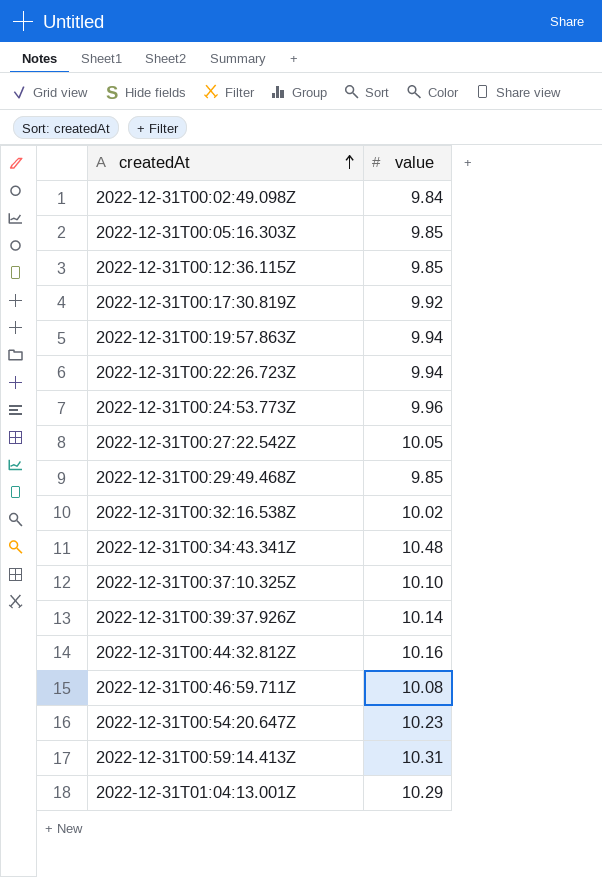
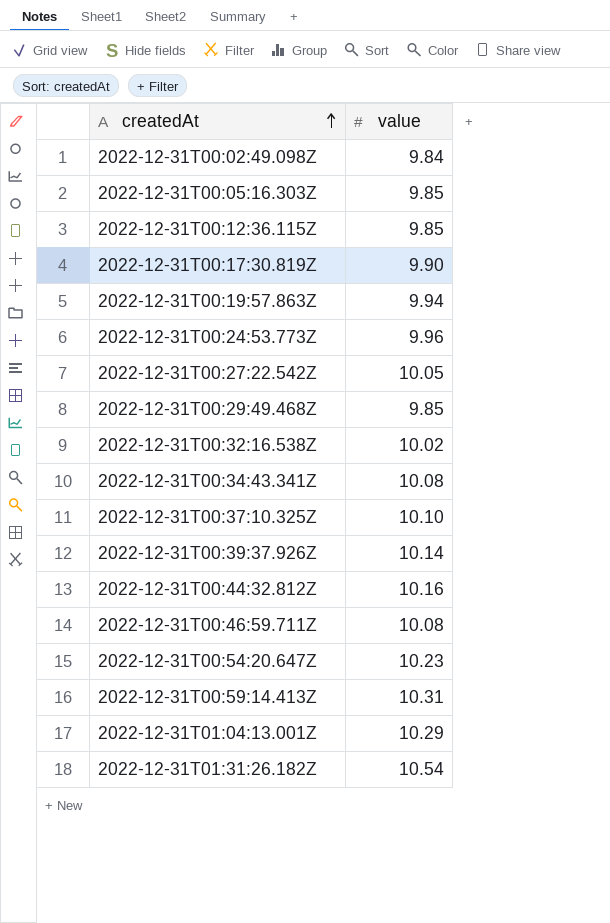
row 2022-12-31T00:22:26.723Z: 9.94 -> none
2022-12-31T00:17:30.819Z | value: 9.92 -> 9.90
2022-12-31T00:34:43.341Z | value: 10.48 -> 10.08
row 2022-12-31T01:31:26.182Z: none -> 10.54

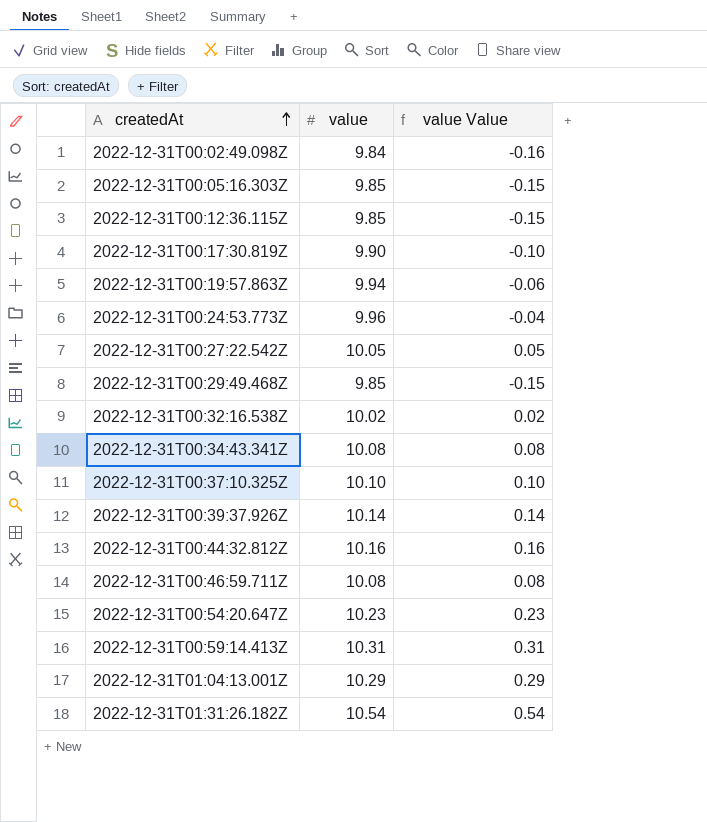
column value Value | formula: none -> [value] - 10

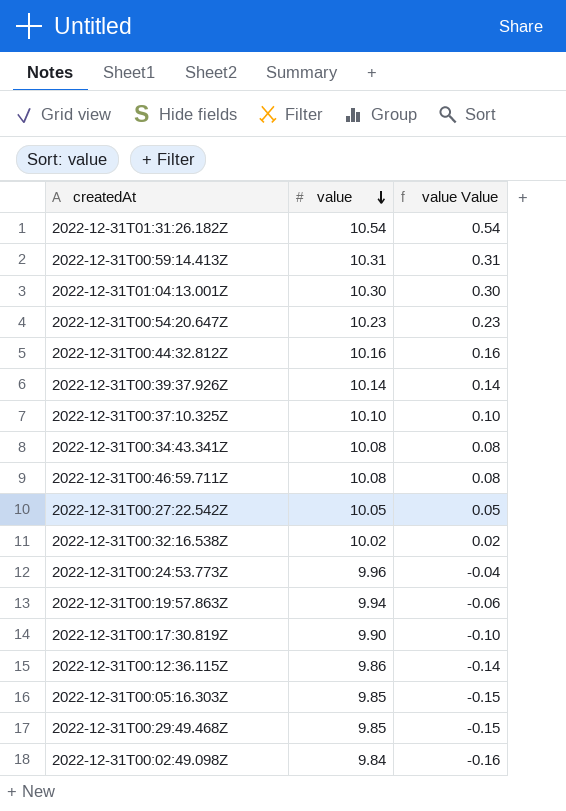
row order: createdAt ascending -> value descending
2022-12-31T01:04:13.001Z | value: 10.29 -> 10.30
2022-12-31T01:04:13.001Z | value Value: 0.29 -> 0.30
2022-12-31T00:12:36.115Z | value: 9.85 -> 9.86
2022-12-31T00:12:36.115Z | value Value: -0.15 -> -0.14

